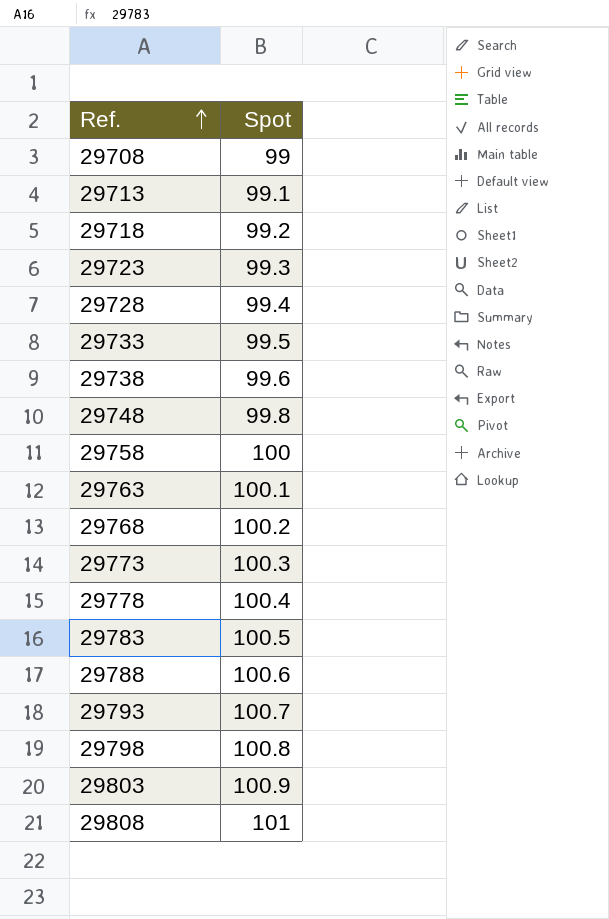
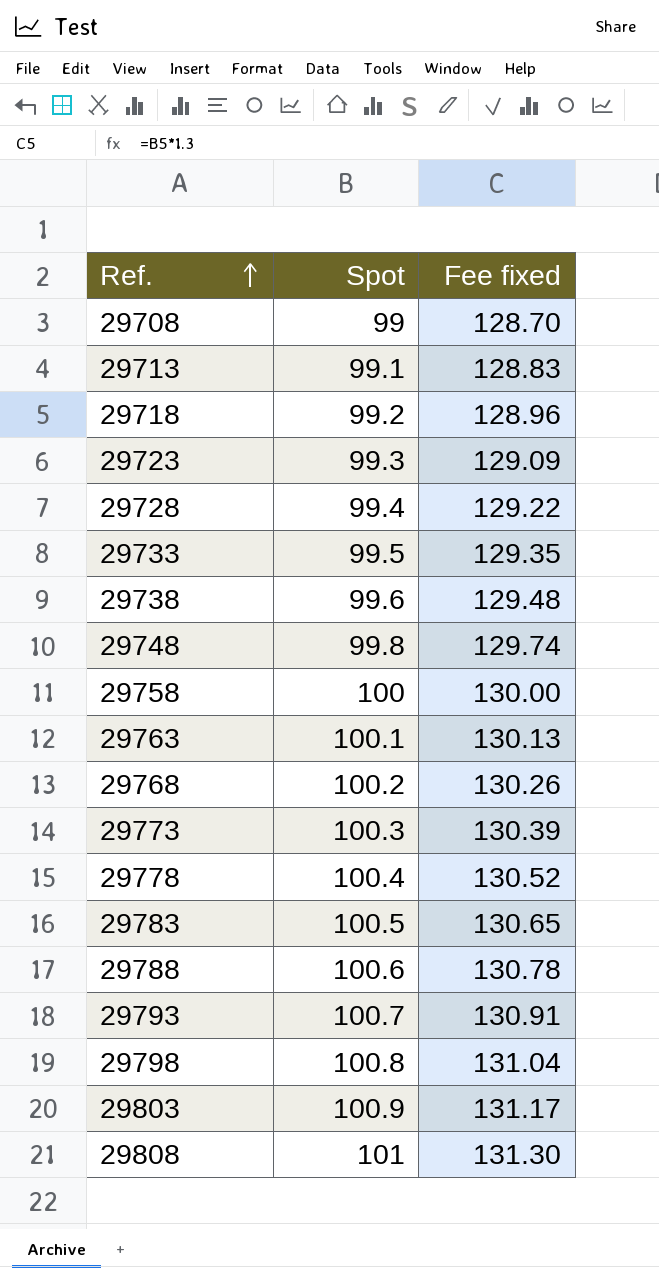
column Fee fixed | formula: none -> [Spot] * 1.3

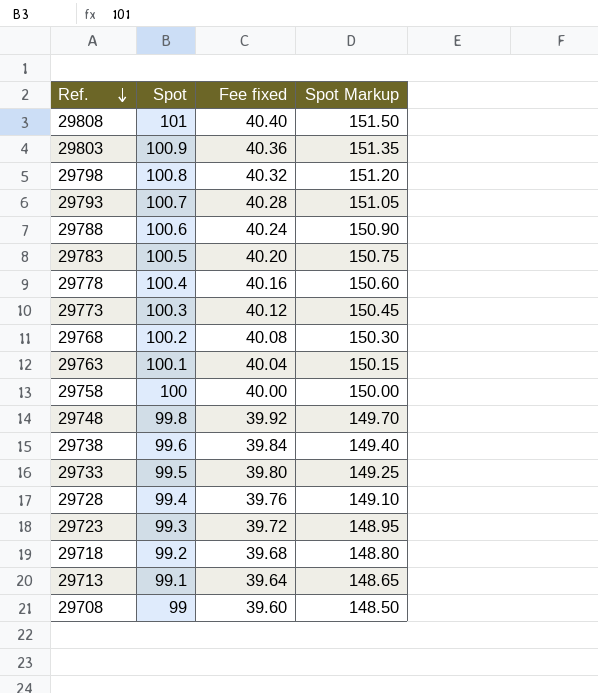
row order: Ref. ascending -> Ref. descending
column Fee fixed | formula: [Spot] * 1.3 -> [Spot] * 0.4
column Spot Markup | formula: none -> [Spot] * 1.5

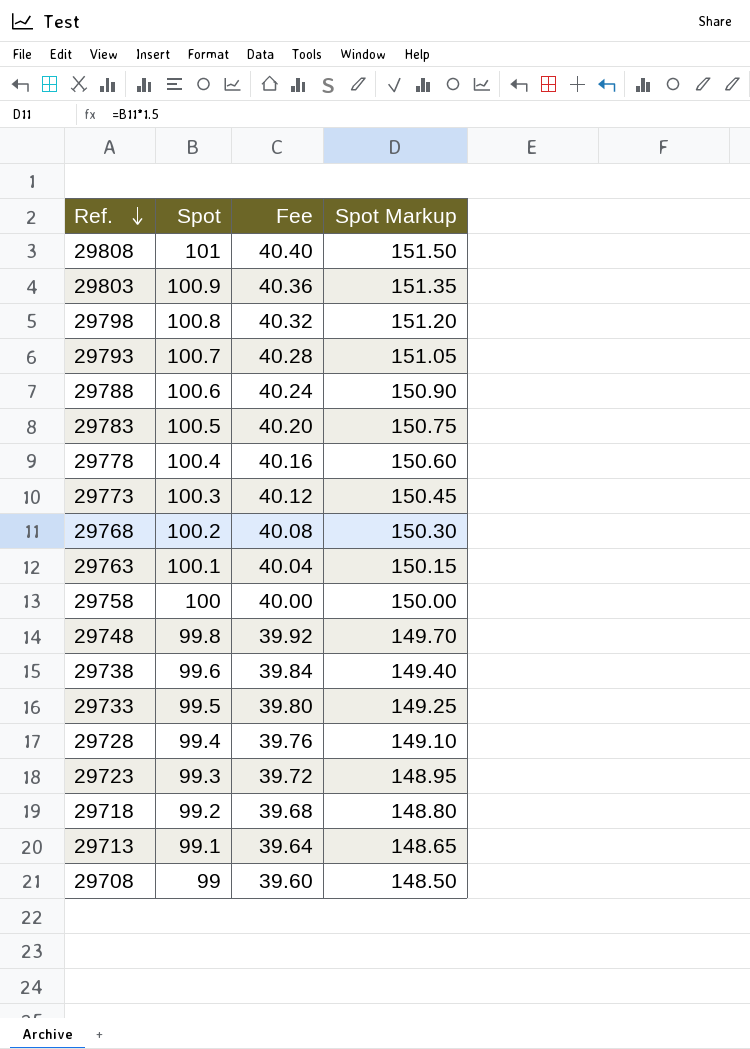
column name: Fee fixed -> Fee

